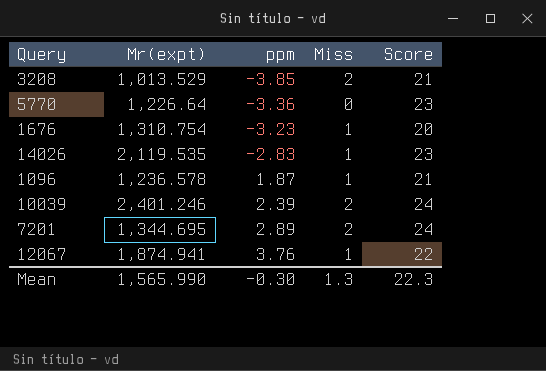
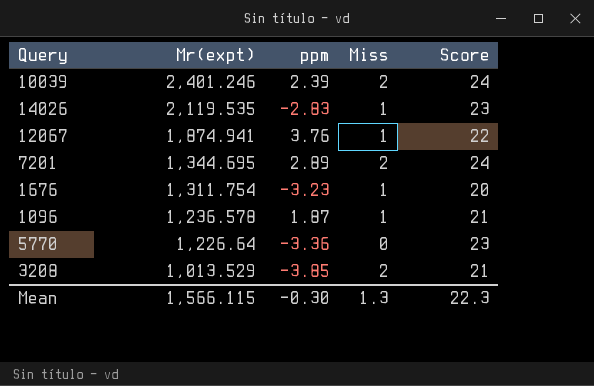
row order: ppm ascending -> Mr(expt) descending
1676 | Mr(expt): 1,310.754 -> 1,311.754
Mean | Mr(expt): 1,565.990 -> 1,566.115

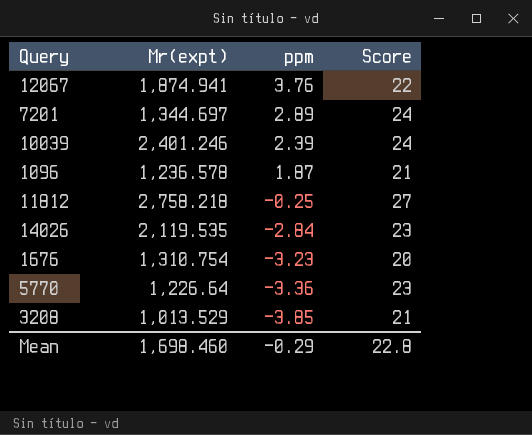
row order: Mr(expt) descending -> ppm descending
column Miss | position: 4 -> none
7201 | Mr(expt): 1,344.695 -> 1,344.697
row 11812: none -> 2,758.218 | -0.25 | 27
14026 | ppm: -2.83 -> -2.84
1676 | Mr(expt): 1,311.754 -> 1,310.754
Mean | Mr(expt): 1,566.115 -> 1,698.460
Mean | ppm: -0.30 -> -0.29
Mean | Score: 22.3 -> 22.8

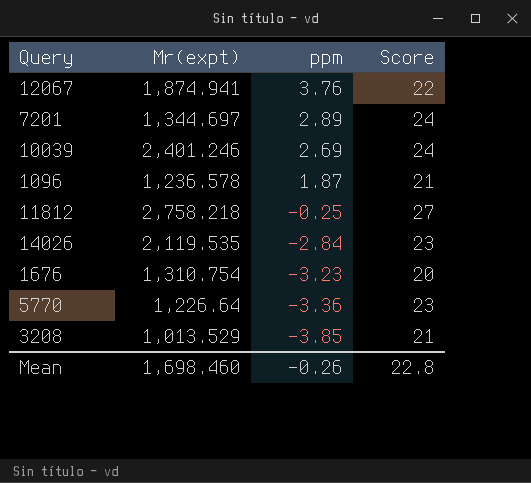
10039 | ppm: 2.39 -> 2.69
Mean | ppm: -0.29 -> -0.26

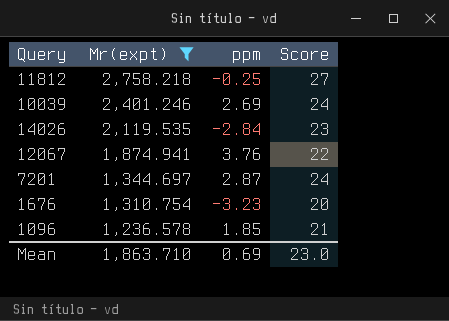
filter: none -> Mr(expt) >= 1,236.578
row order: ppm descending -> Mr(expt) descending
7201 | ppm: 2.89 -> 2.87
1096 | ppm: 1.87 -> 1.85
Mean | Mr(expt): 1,698.460 -> 1,863.710
Mean | ppm: -0.26 -> 0.69
Mean | Score: 22.8 -> 23.0

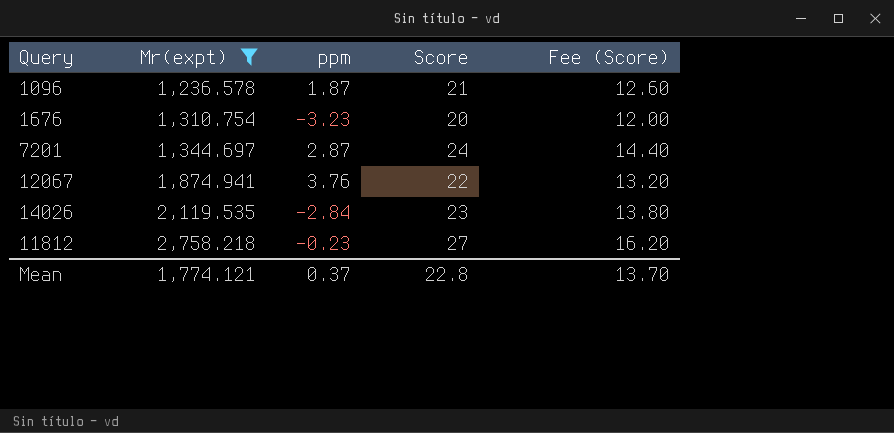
row order: Mr(expt) descending -> Mr(expt) ascending
column Fee (Score) | formula: none -> [Score] * 0.6
row 10039: 2,401.246 | 2.69 | 24 -> none
1096 | ppm: 1.85 -> 1.87
11812 | ppm: -0.25 -> -0.23
Mean | Mr(expt): 1,863.710 -> 1,774.121
Mean | ppm: 0.69 -> 0.37
Mean | Score: 23.0 -> 22.8

